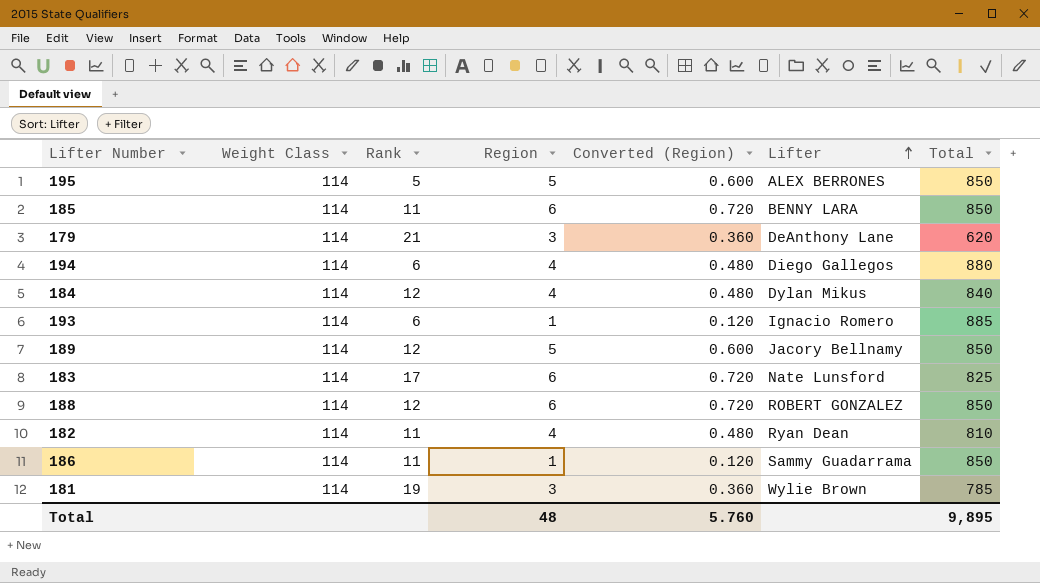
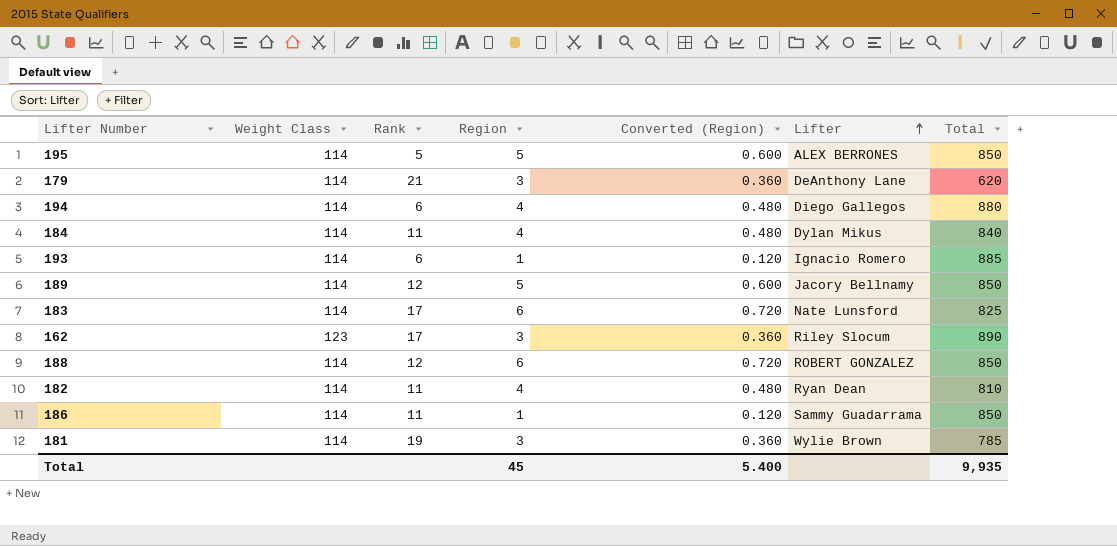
row 185: 114 | 11 | 6 | 0.720 | BENNY LARA | 850 -> none
184 | Rank: 12 -> 11
row 162: none -> 123 | 17 | 3 | 0.360 | Riley Slocum | 890
Total | Region: 48 -> 45
Total | Converted (Region): 5.760 -> 5.400
Total | Total: 9,895 -> 9,935

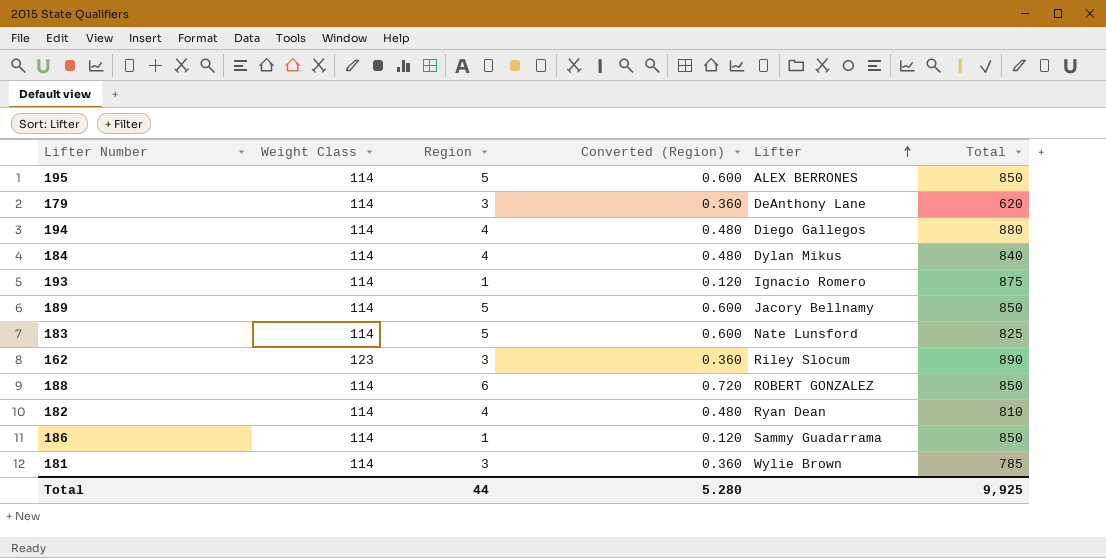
column Rank | position: 3 -> none
193 | Total: 885 -> 875
183 | Region: 6 -> 5
183 | Converted (Region): 0.720 -> 0.600
Total | Region: 45 -> 44
Total | Converted (Region): 5.400 -> 5.280
Total | Total: 9,935 -> 9,925

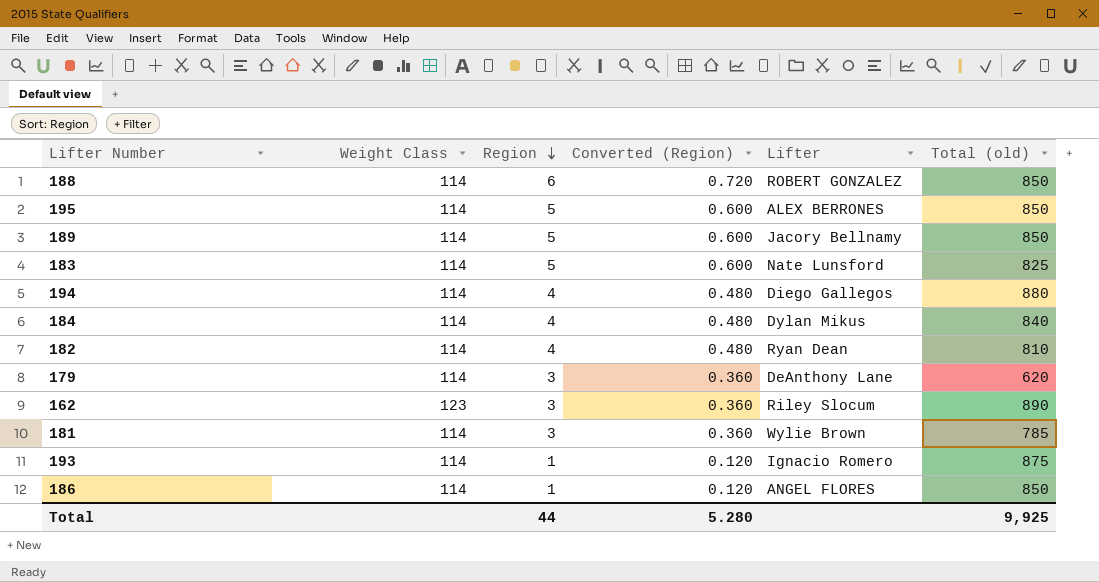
row order: Lifter ascending -> Region descending
column name: Total -> Total (old)
186 | Lifter: Sammy Guadarrama -> ANGEL FLORES

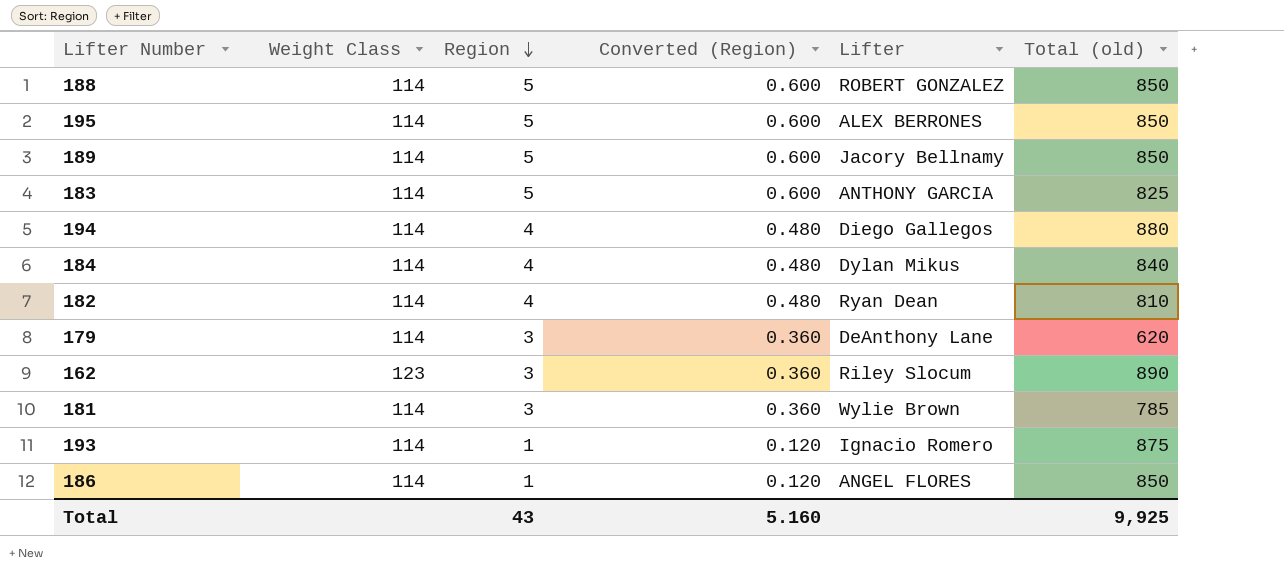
188 | Region: 6 -> 5
188 | Converted (Region): 0.720 -> 0.600
183 | Lifter: Nate Lunsford -> ANTHONY GARCIA
Total | Region: 44 -> 43
Total | Converted (Region): 5.280 -> 5.160

